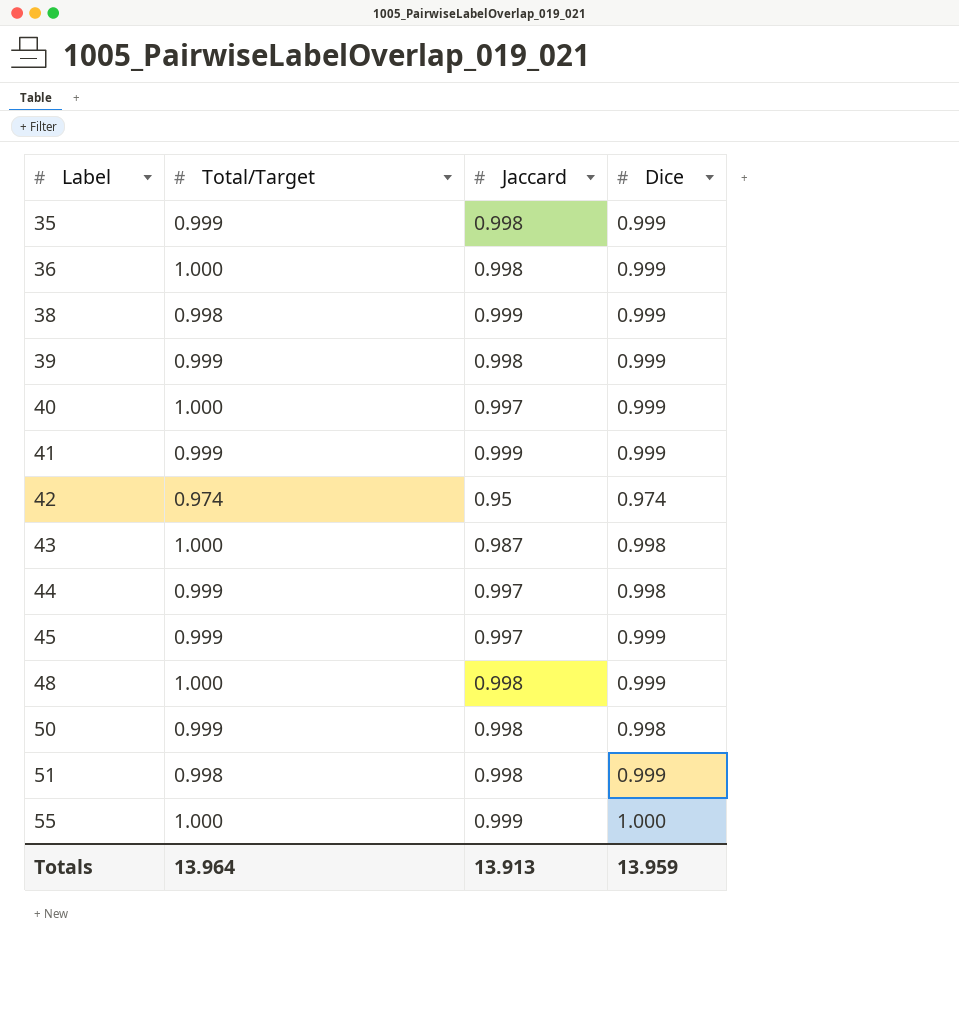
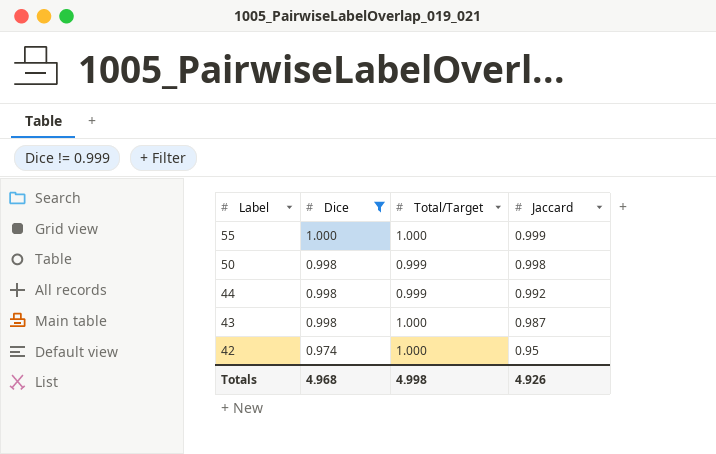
filter: none -> Dice != 0.999
row order: Label ascending -> Label descending
column Dice | position: 4 -> 2
44 | Jaccard: 0.997 -> 0.992
42 | Total/Target: 0.974 -> 1.000
Totals | Dice: 13.959 -> 4.968
Totals | Total/Target: 13.964 -> 4.998
Totals | Jaccard: 13.913 -> 4.926

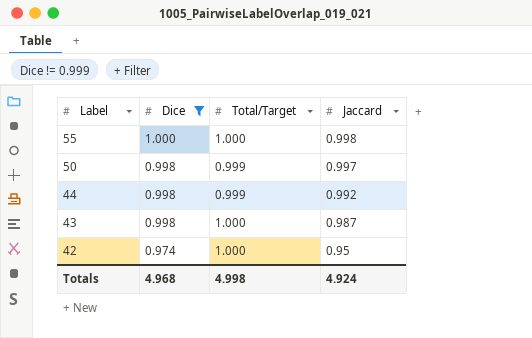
55 | Jaccard: 0.999 -> 0.998
50 | Jaccard: 0.998 -> 0.997
Totals | Jaccard: 4.926 -> 4.924

